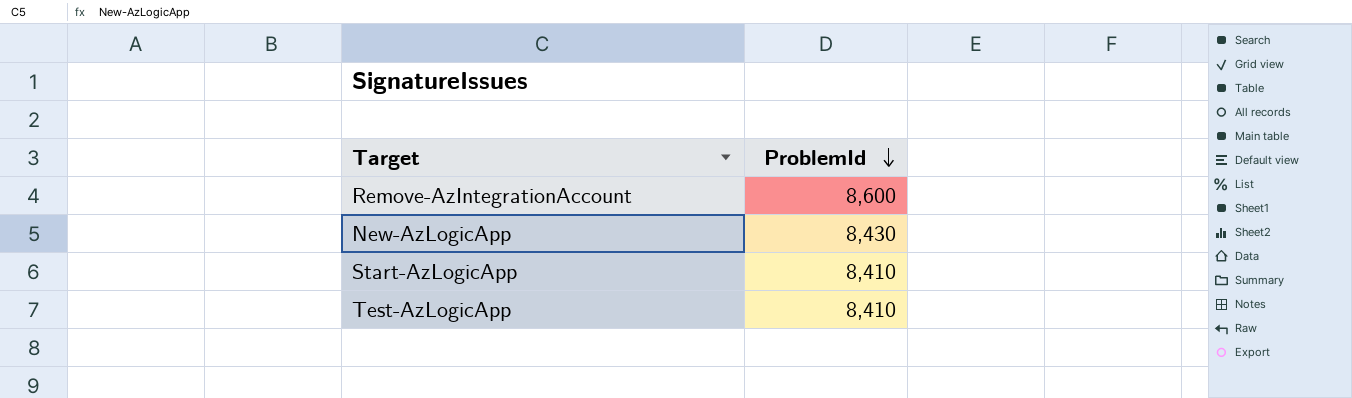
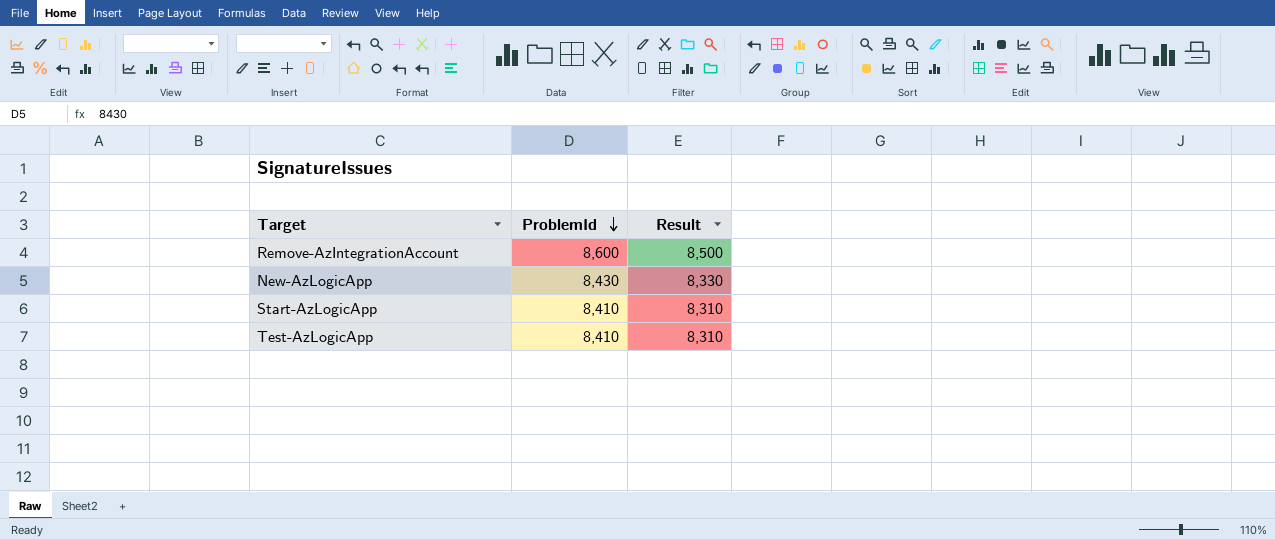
column Result | formula: none -> [ProblemId] - 100

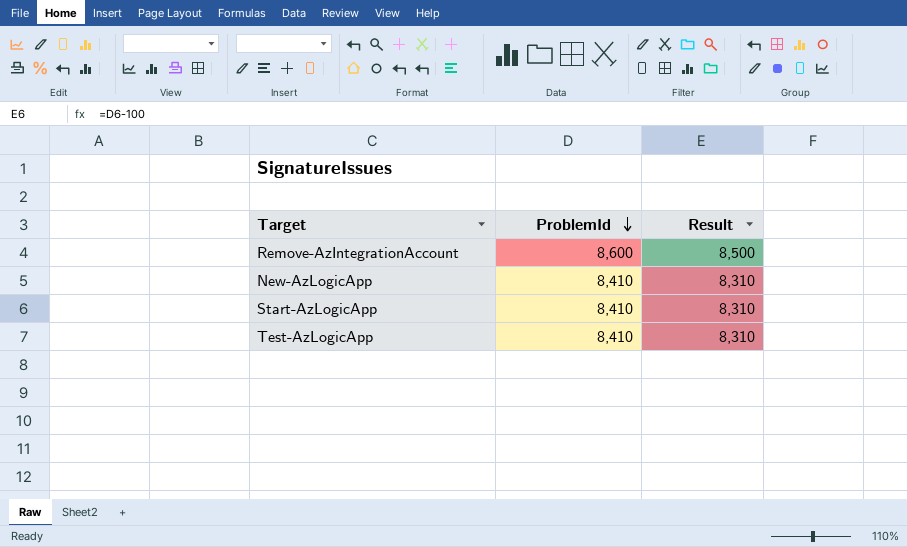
New-AzLogicApp | ProblemId: 8,430 -> 8,410
New-AzLogicApp | Result: 8,330 -> 8,310

